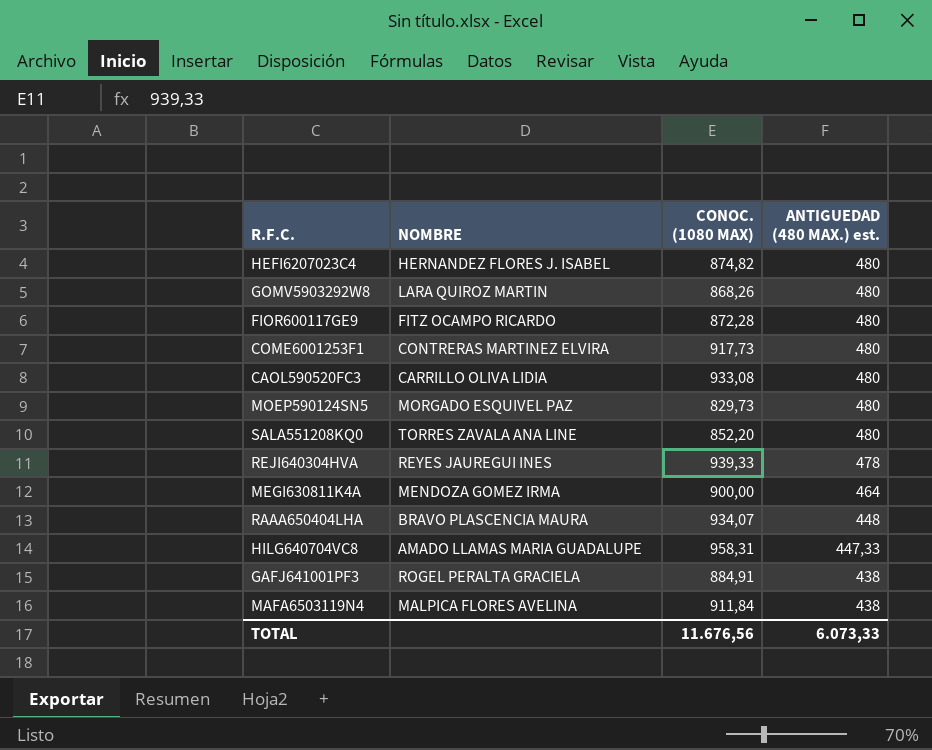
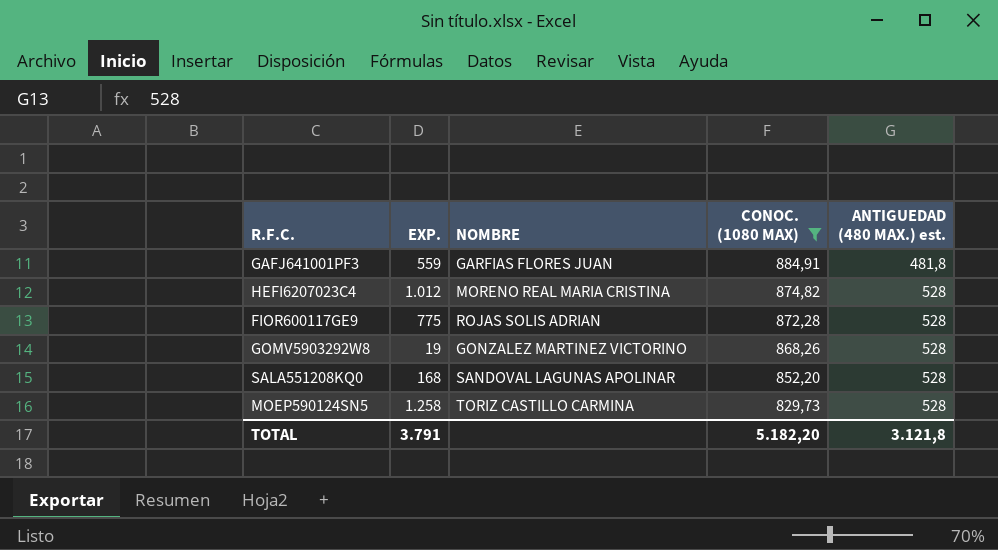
filter: none -> CONOC. (1080 MAX) <= 884,91
row order: ANTIGUEDAD (480 MAX.) est. descending -> CONOC. (1080 MAX) descending
column EXP. | position: none -> 2
GAFJ641001PF3 | NOMBRE: ROGEL PERALTA GRACIELA -> GARFIAS FLORES JUAN
GAFJ641001PF3 | ANTIGUEDAD (480 MAX.) est.: 438 -> 481,8
HEFI6207023C4 | NOMBRE: HERNANDEZ FLORES J. ISABEL -> MORENO REAL MARIA CRISTINA
HEFI6207023C4 | ANTIGUEDAD (480 MAX.) est.: 480 -> 528
FIOR600117GE9 | NOMBRE: FITZ OCAMPO RICARDO -> ROJAS SOLIS ADRIAN
FIOR600117GE9 | ANTIGUEDAD (480 MAX.) est.: 480 -> 528
GOMV5903292W8 | NOMBRE: LARA QUIROZ MARTIN -> GONZALEZ MARTINEZ VICTORINO
GOMV5903292W8 | ANTIGUEDAD (480 MAX.) est.: 480 -> 528
SALA551208KQ0 | NOMBRE: TORRES ZAVALA ANA LINE -> SANDOVAL LAGUNAS APOLINAR
SALA551208KQ0 | ANTIGUEDAD (480 MAX.) est.: 480 -> 528
MOEP590124SN5 | NOMBRE: MORGADO ESQUIVEL PAZ -> TORIZ CASTILLO CARMINA
MOEP590124SN5 | ANTIGUEDAD (480 MAX.) est.: 480 -> 528
TOTAL | CONOC. (1080 MAX): 11.676,56 -> 5.182,20
TOTAL | ANTIGUEDAD (480 MAX.) est.: 6.073,33 -> 3.121,8

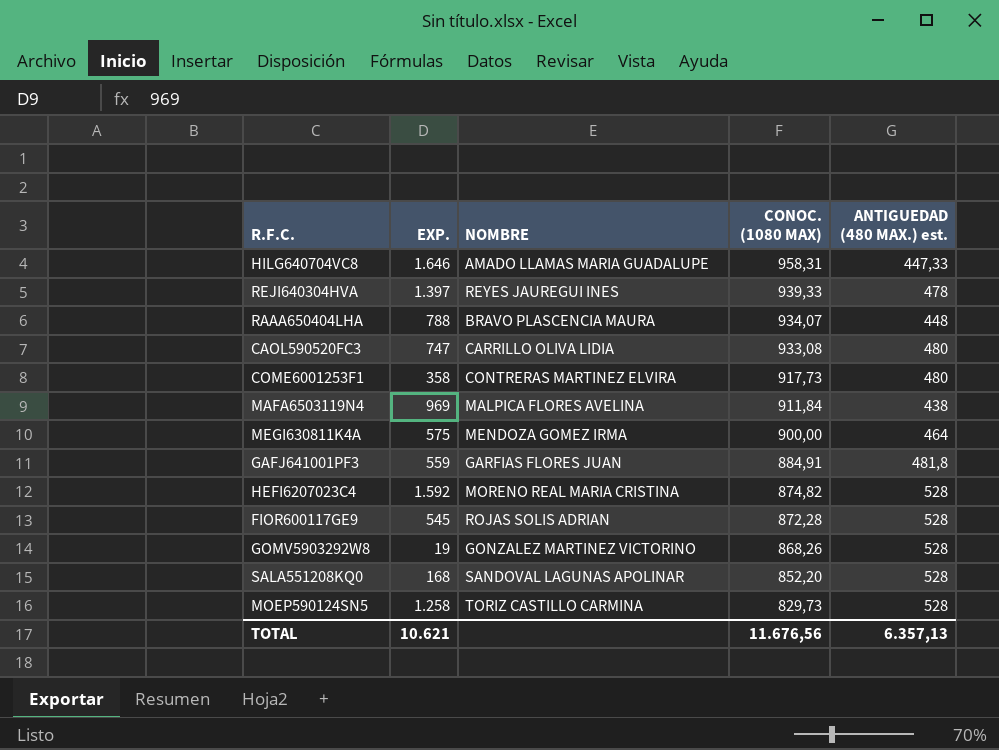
filter: CONOC. (1080 MAX) <= 884,91 -> none
HEFI6207023C4 | EXP.: 1.012 -> 1.592
FIOR600117GE9 | EXP.: 775 -> 545
TOTAL | EXP.: 3.791 -> 10.621
TOTAL | CONOC. (1080 MAX): 5.182,20 -> 11.676,56
TOTAL | ANTIGUEDAD (480 MAX.) est.: 3.121,8 -> 6.357,13

